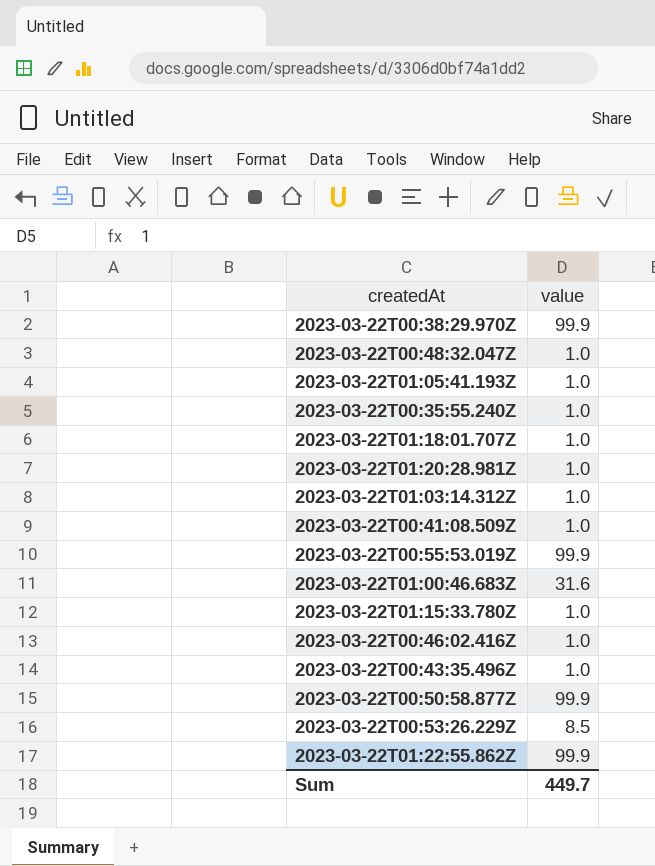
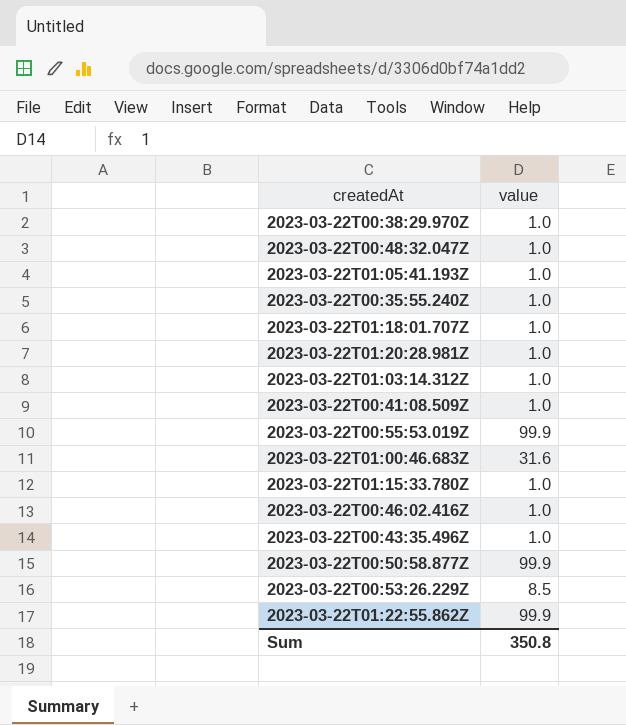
2023-03-22T00:38:29.970Z | value: 99.9 -> 1.0
Sum | value: 449.7 -> 350.8

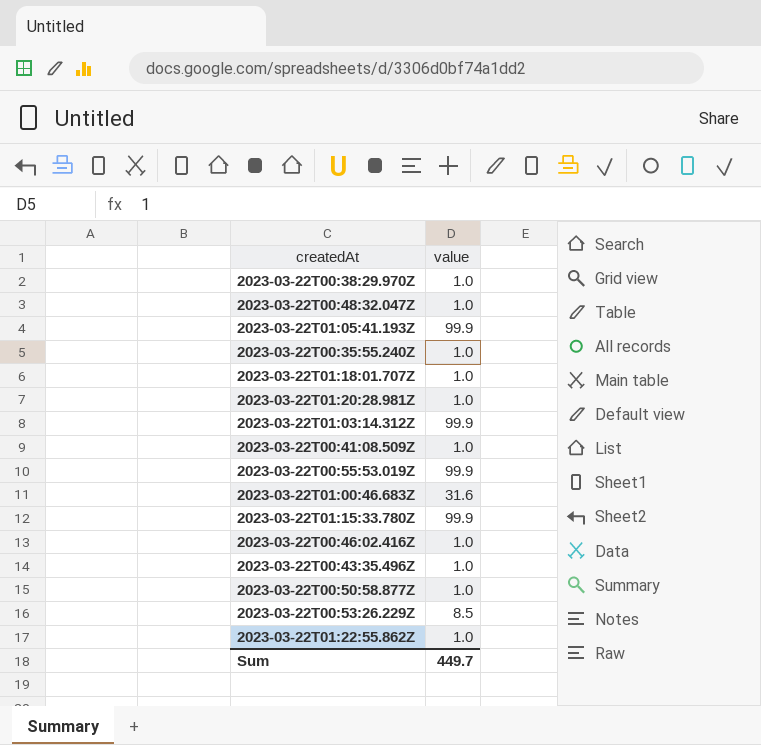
2023-03-22T01:05:41.193Z | value: 1.0 -> 99.9
2023-03-22T01:03:14.312Z | value: 1.0 -> 99.9
2023-03-22T01:15:33.780Z | value: 1.0 -> 99.9
2023-03-22T00:50:58.877Z | value: 99.9 -> 1.0
2023-03-22T01:22:55.862Z | value: 99.9 -> 1.0
Sum | value: 350.8 -> 449.7

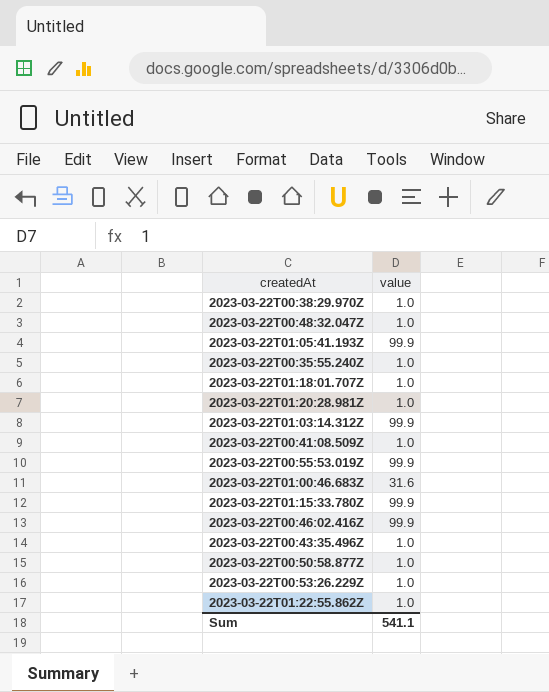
2023-03-22T00:46:02.416Z | value: 1.0 -> 99.9
2023-03-22T00:53:26.229Z | value: 8.5 -> 1.0
Sum | value: 449.7 -> 541.1

